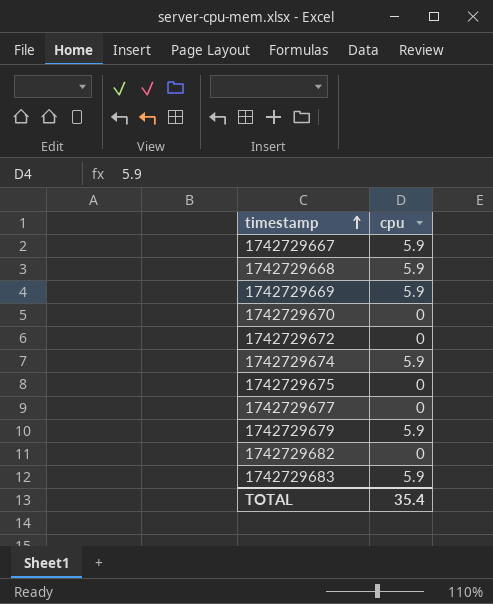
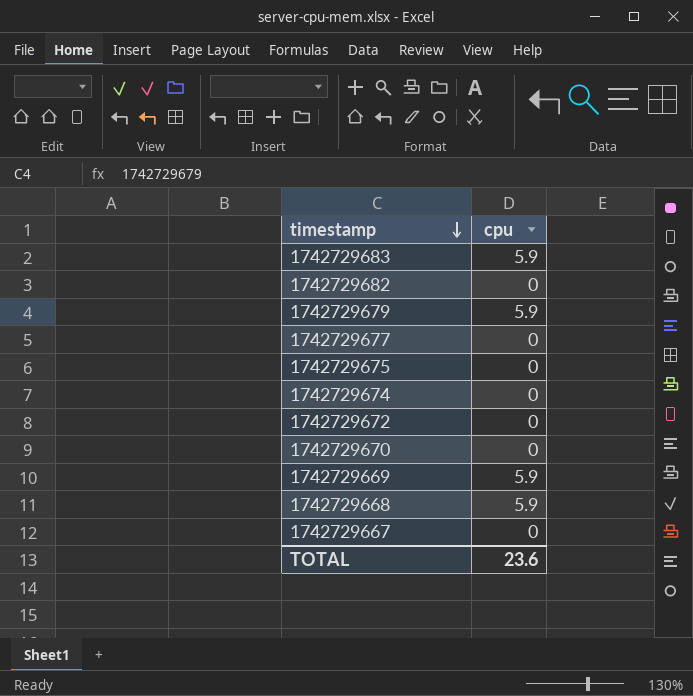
row order: timestamp ascending -> timestamp descending
1742729674 | cpu: 5.9 -> 0
1742729667 | cpu: 5.9 -> 0
TOTAL | cpu: 35.4 -> 23.6

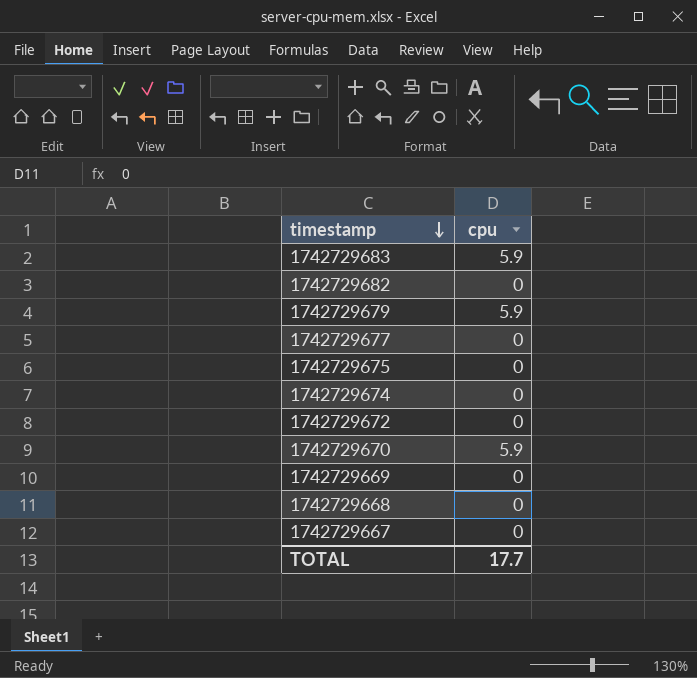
1742729670 | cpu: 0 -> 5.9
1742729669 | cpu: 5.9 -> 0
1742729668 | cpu: 5.9 -> 0
TOTAL | cpu: 23.6 -> 17.7

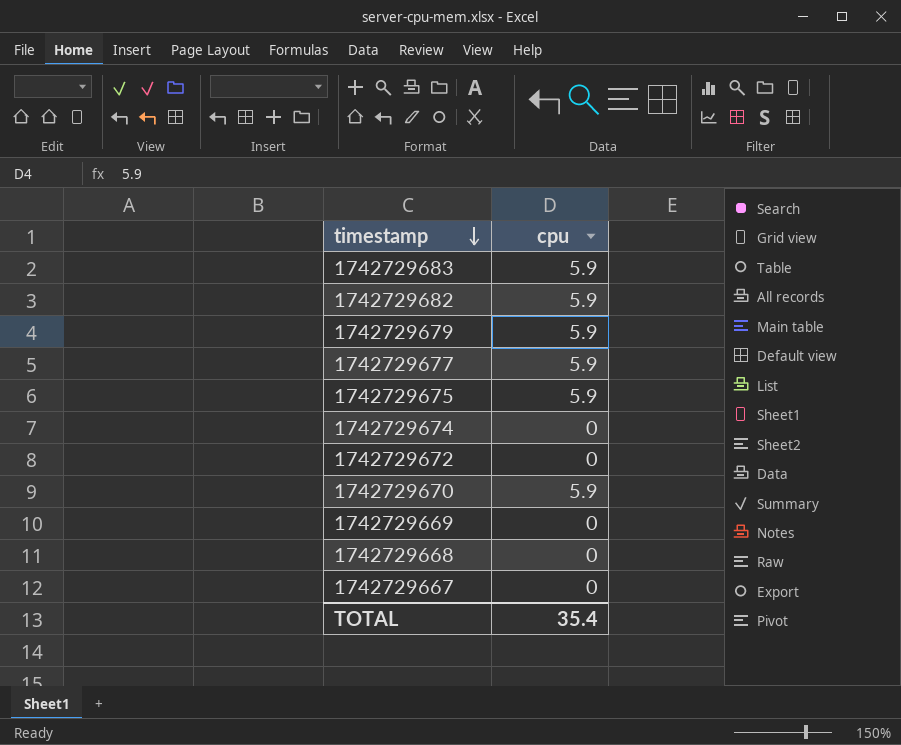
1742729682 | cpu: 0 -> 5.9
1742729677 | cpu: 0 -> 5.9
1742729675 | cpu: 0 -> 5.9
TOTAL | cpu: 17.7 -> 35.4

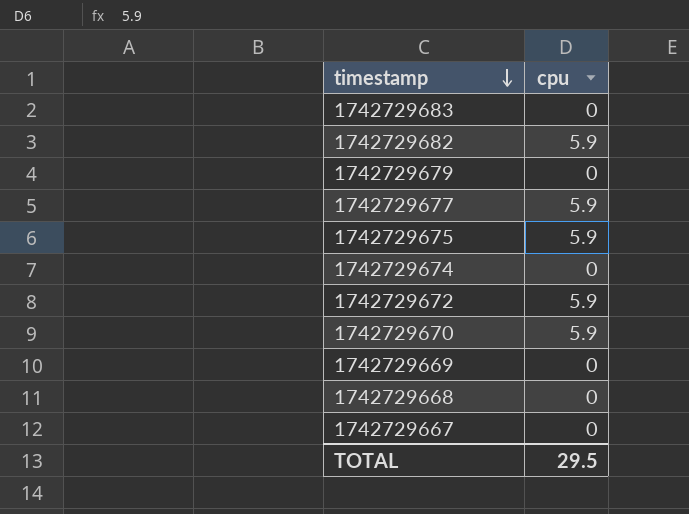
1742729683 | cpu: 5.9 -> 0
1742729679 | cpu: 5.9 -> 0
1742729672 | cpu: 0 -> 5.9
TOTAL | cpu: 35.4 -> 29.5

